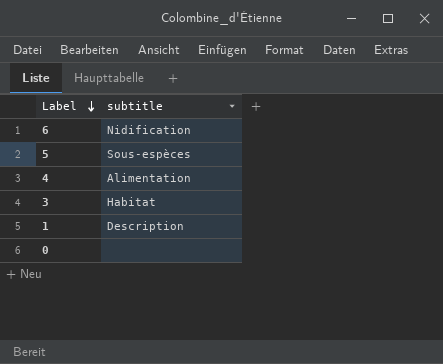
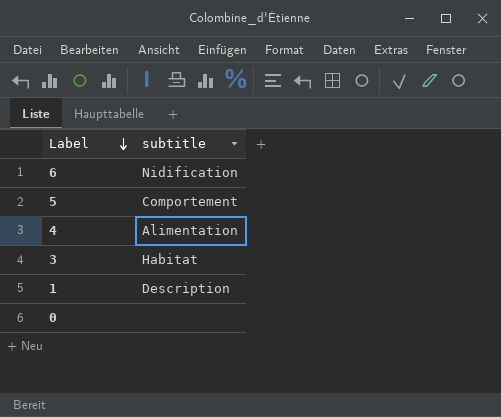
5 | subtitle: Sous-espèces -> Comportement

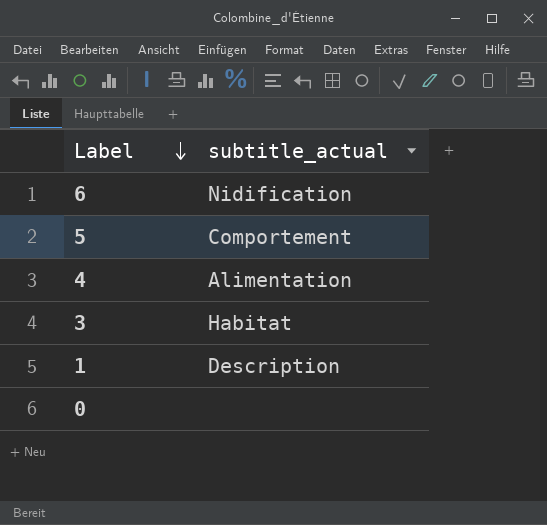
column name: subtitle -> subtitle_actual

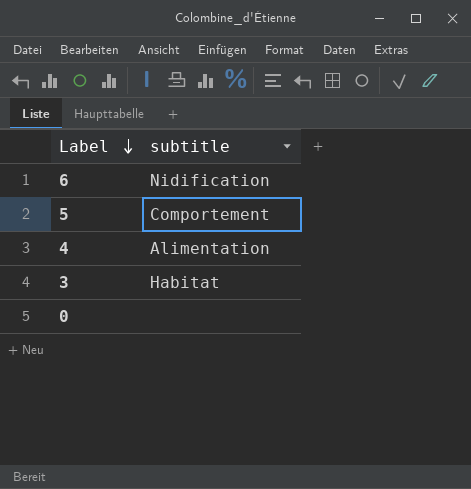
column name: subtitle_actual -> subtitle
row 1: Description -> none

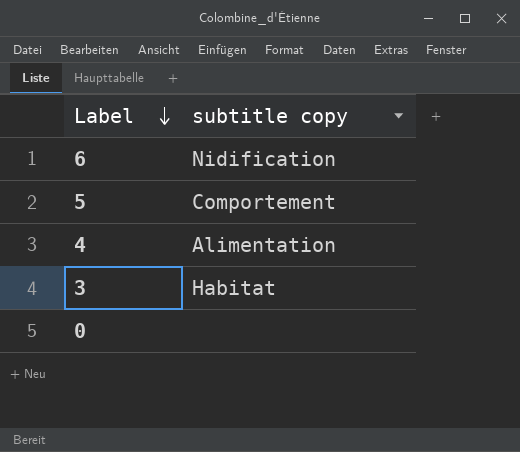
column name: subtitle -> subtitle copy

